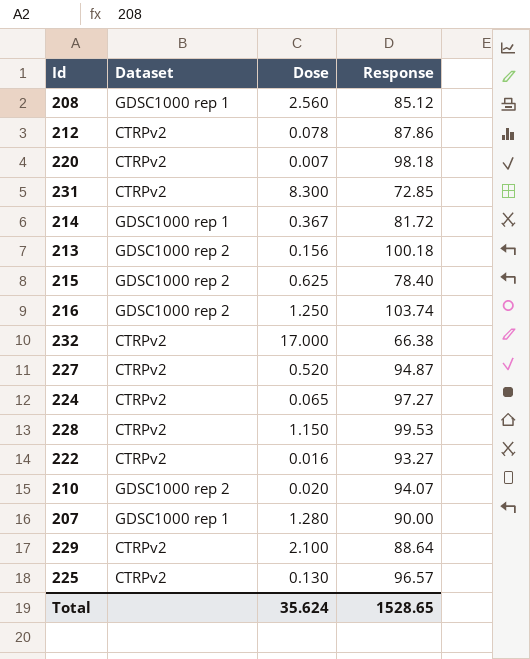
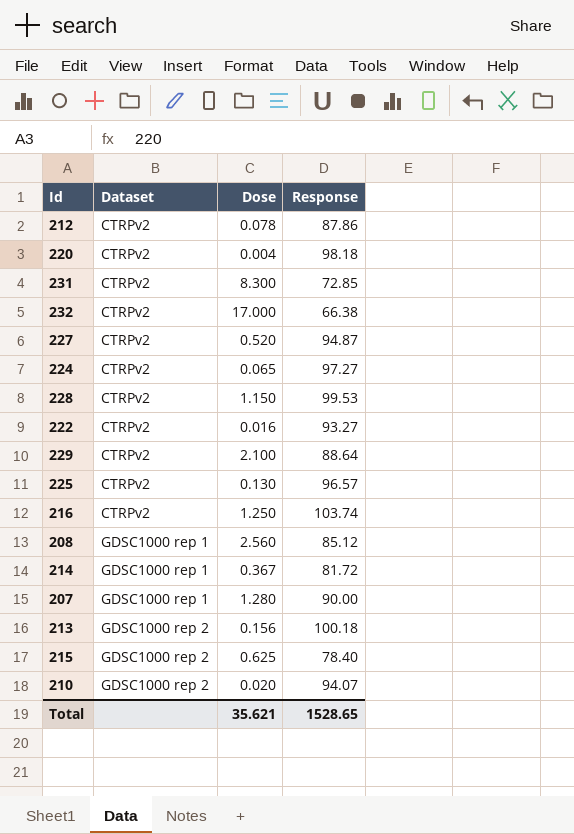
row order: none -> Dataset ascending
220 | Dose: 0.007 -> 0.004
216 | Dataset: GDSC1000 rep 2 -> CTRPv2
Total | Dose: 35.624 -> 35.621

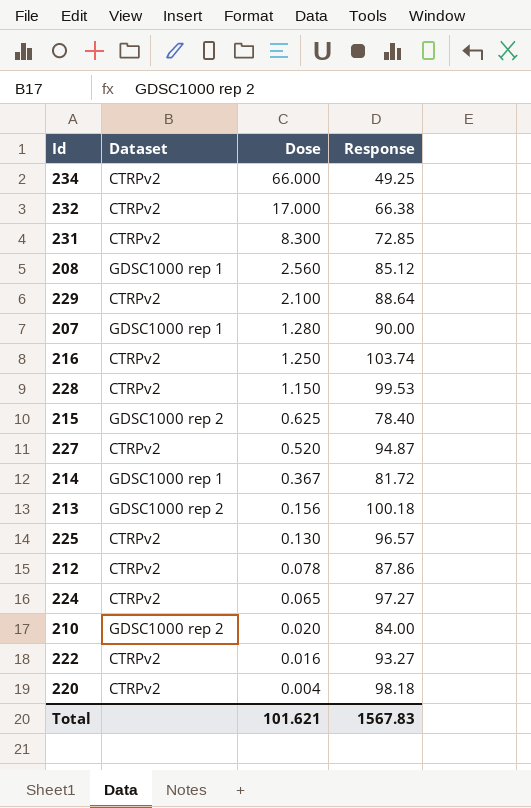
row order: Dataset ascending -> Dose descending
row 234: none -> CTRPv2 | 66.000 | 49.25
210 | Response: 94.07 -> 84.00
Total | Dose: 35.621 -> 101.621
Total | Response: 1528.65 -> 1567.83

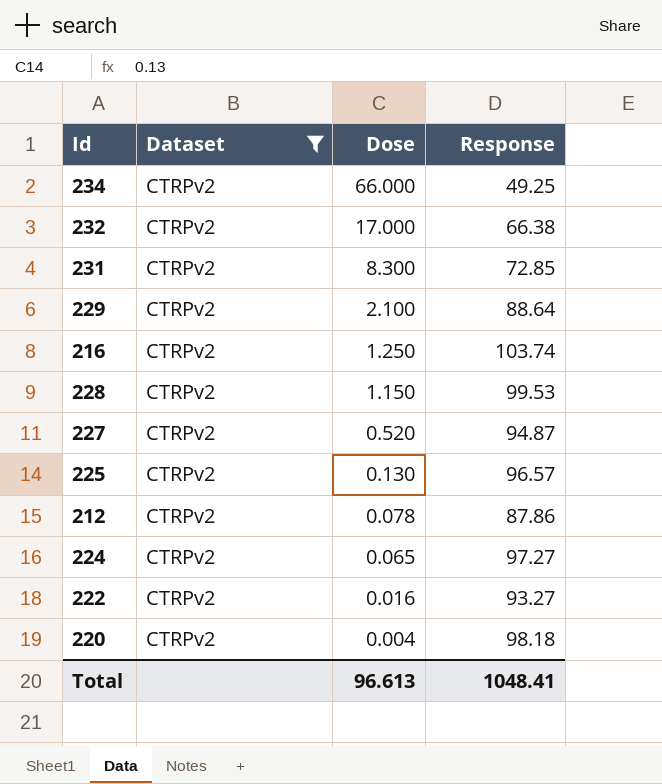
filter: none -> Dataset = CTRPv2
Total | Dose: 101.621 -> 96.613
Total | Response: 1567.83 -> 1048.41

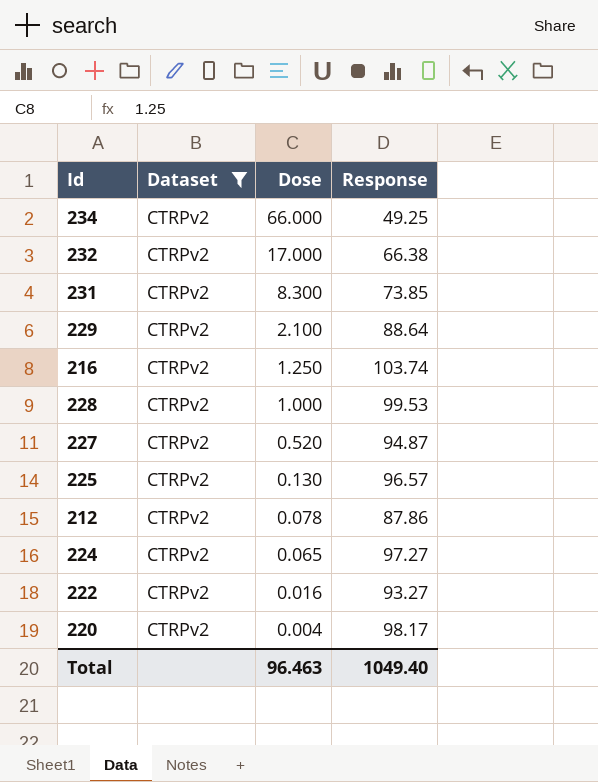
231 | Response: 72.85 -> 73.85
228 | Dose: 1.150 -> 1.000
220 | Response: 98.18 -> 98.17
Total | Dose: 96.613 -> 96.463
Total | Response: 1048.41 -> 1049.40

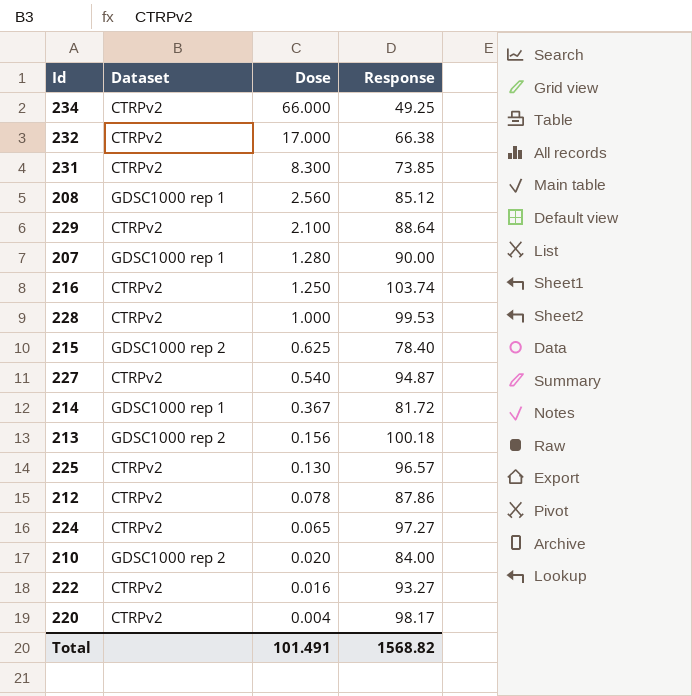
filter: Dataset = CTRPv2 -> none
227 | Dose: 0.520 -> 0.540
Total | Dose: 96.463 -> 101.491
Total | Response: 1049.40 -> 1568.82

